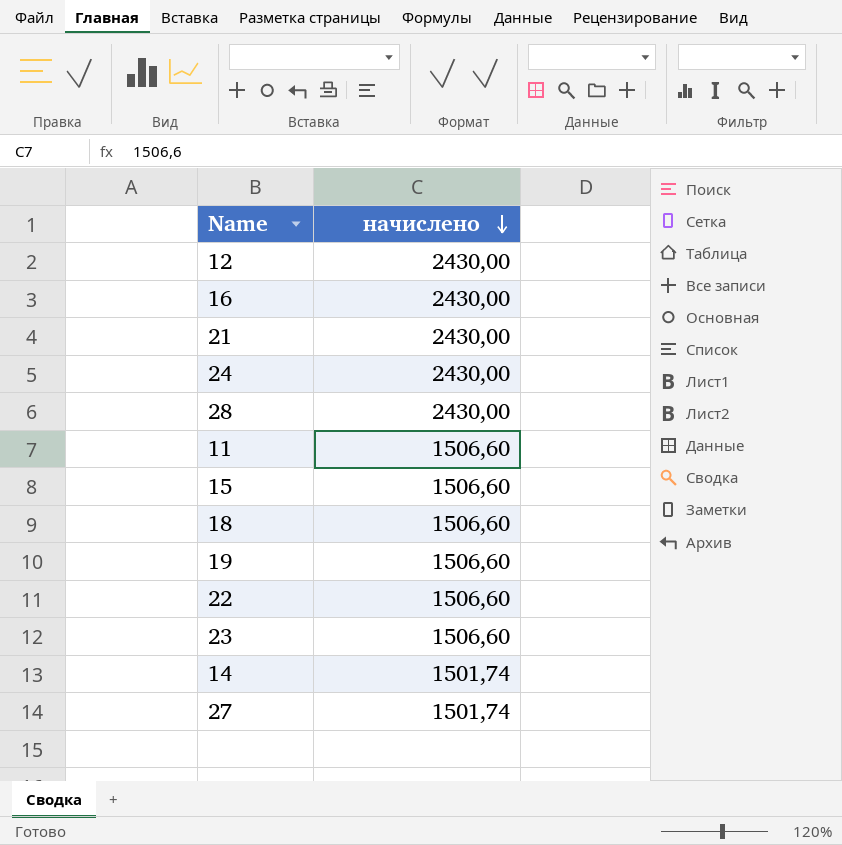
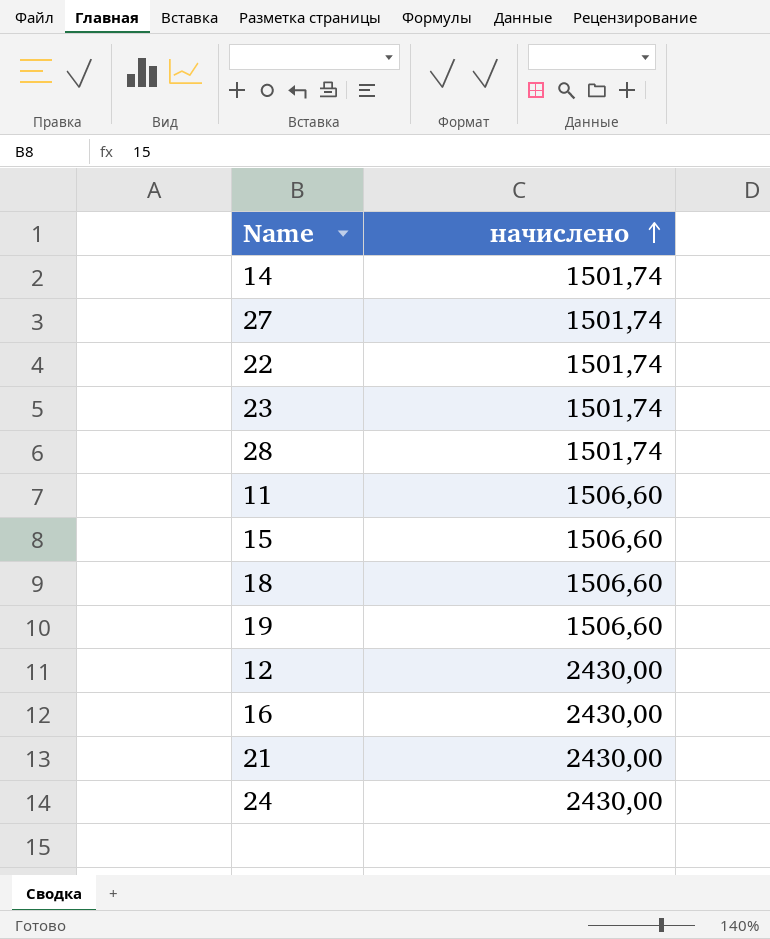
row order: начислено descending -> начислено ascending
22 | начислено: 1506,60 -> 1501,74
23 | начислено: 1506,60 -> 1501,74
28 | начислено: 2430,00 -> 1501,74

